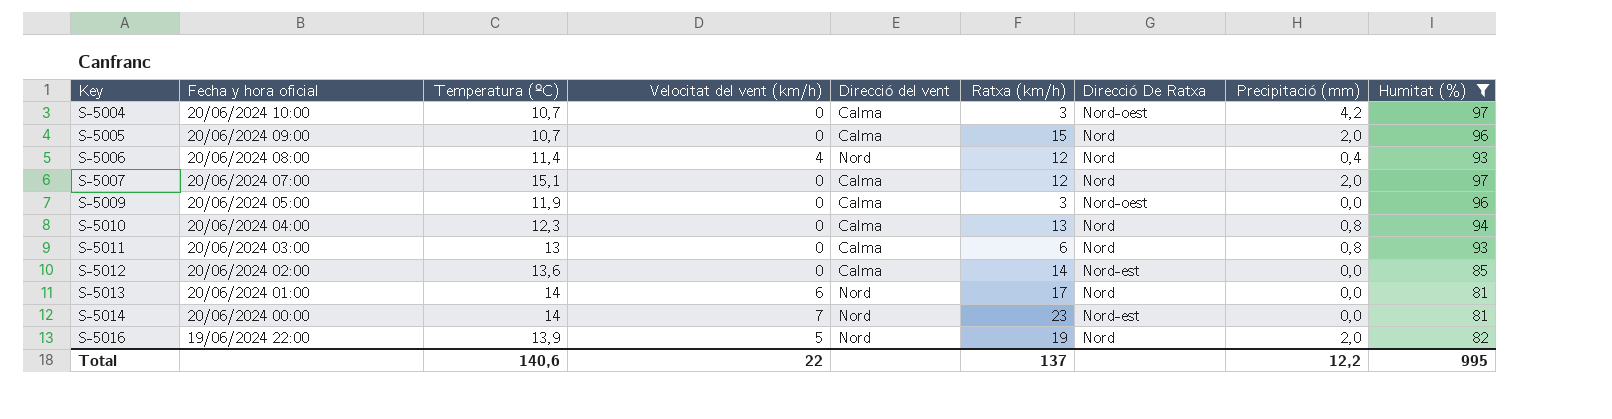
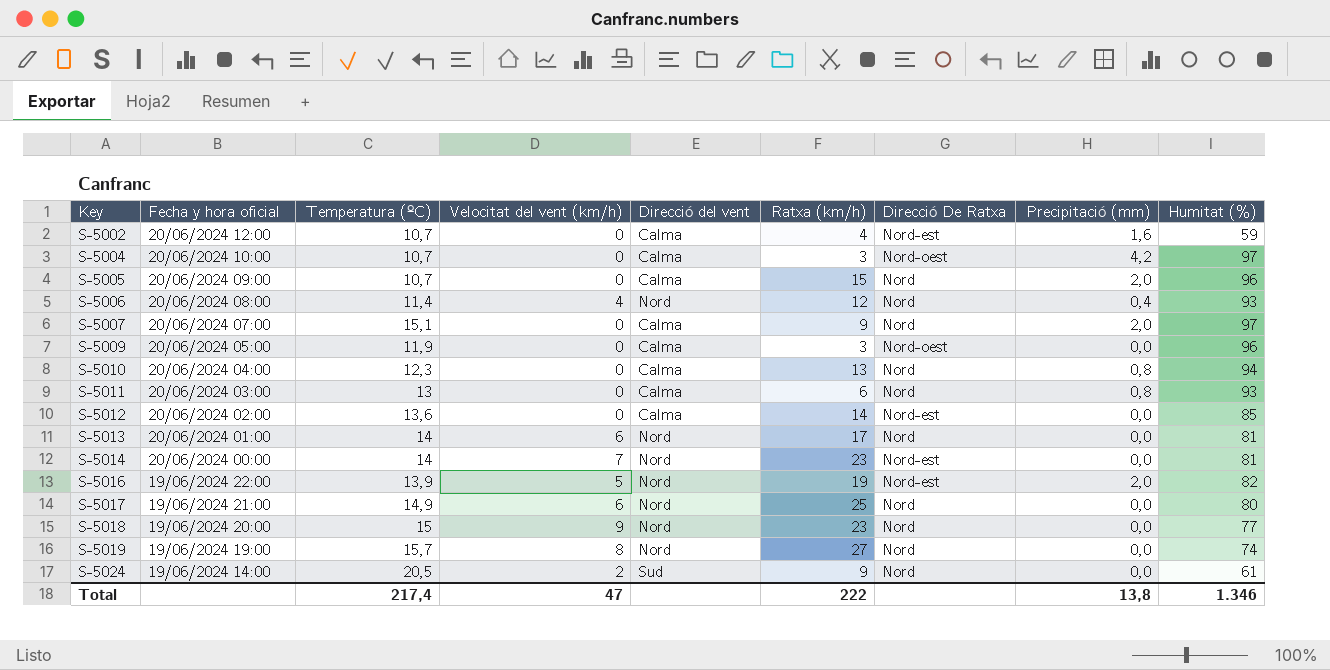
filter: Humitat (%) >= 81 -> none
S-5007 | Ratxa (km/h): 12 -> 9
S-5016 | Direcció De Ratxa: Nord -> Nord-est
Total | Temperatura (ºC): 140,6 -> 217,4
Total | Velocitat del vent (km/h): 22 -> 47
Total | Ratxa (km/h): 137 -> 222
Total | Precipitació (mm): 12,2 -> 13,8
Total | Humitat (%): 995 -> 1.346

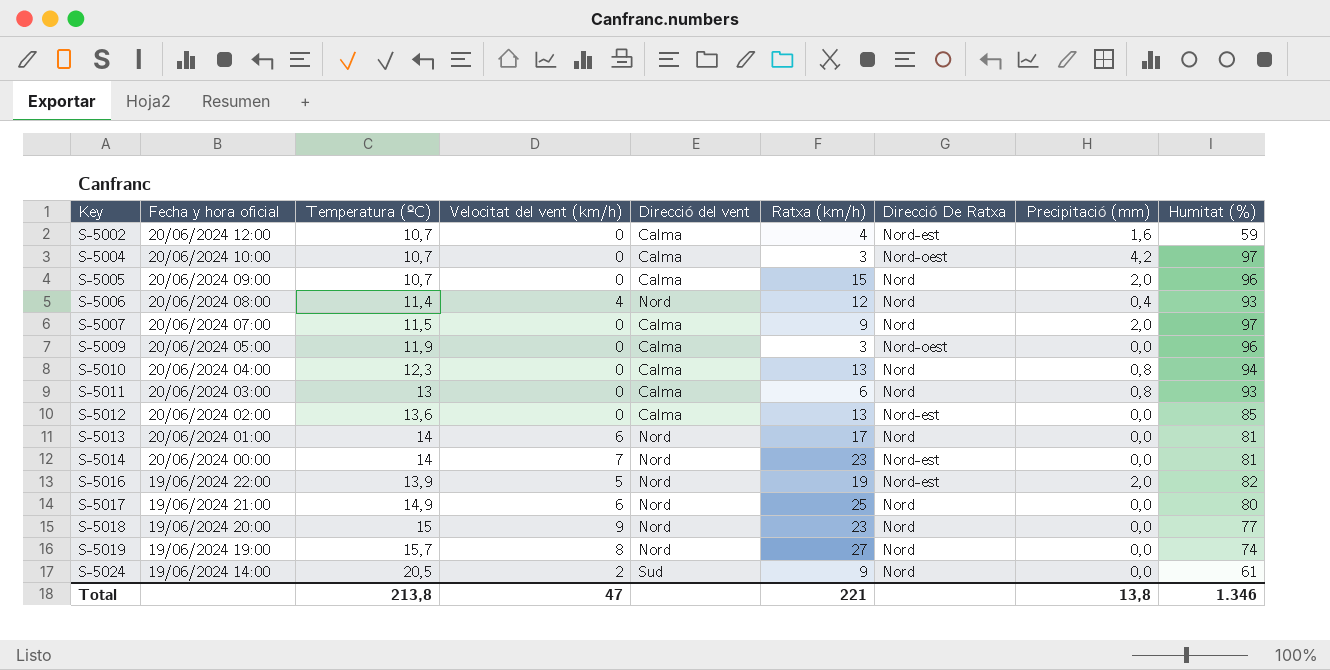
S-5007 | Temperatura (ºC): 15,1 -> 11,5
S-5012 | Ratxa (km/h): 14 -> 13
Total | Temperatura (ºC): 217,4 -> 213,8
Total | Ratxa (km/h): 222 -> 221

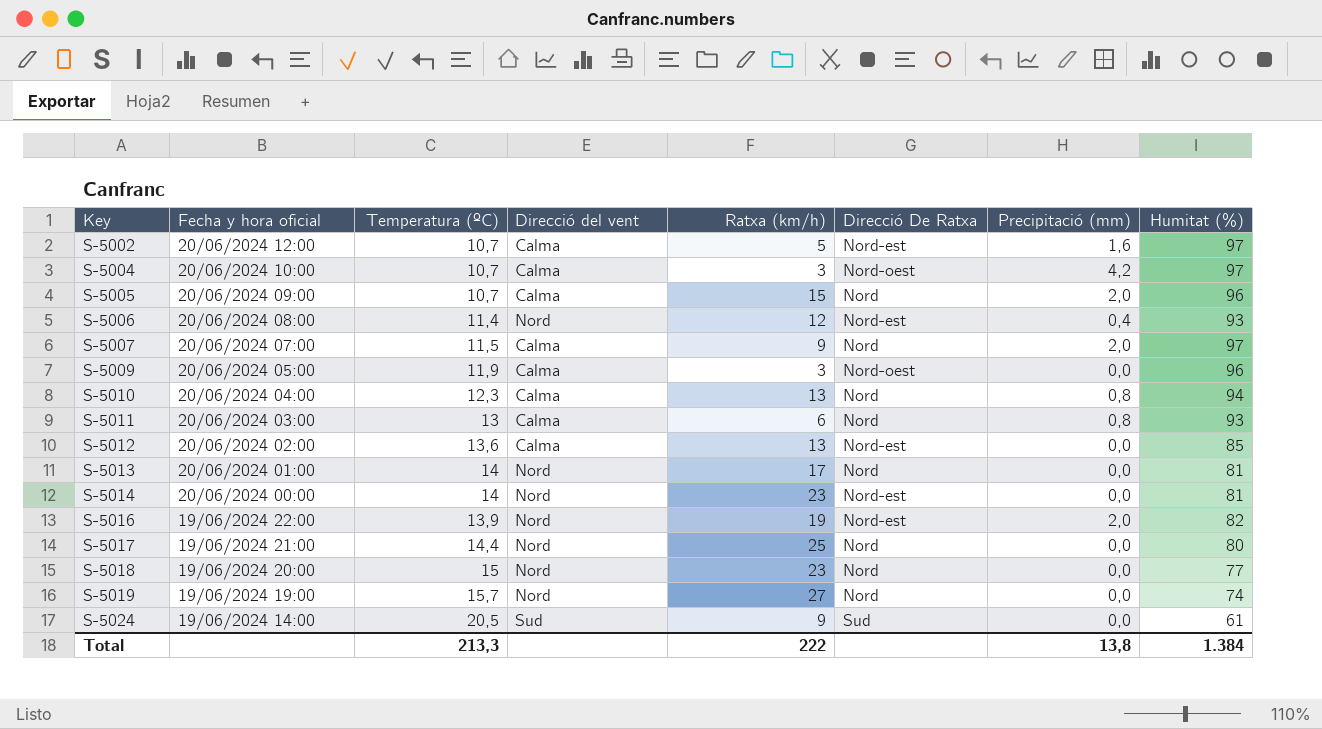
column Velocitat del vent (km/h) | position: 4 -> none
S-5002 | Ratxa (km/h): 4 -> 5
S-5002 | Humitat (%): 59 -> 97
S-5006 | Direcció De Ratxa: Nord -> Nord-est
S-5017 | Temperatura (ºC): 14,9 -> 14,4
S-5024 | Direcció De Ratxa: Nord -> Sud
Total | Temperatura (ºC): 213,8 -> 213,3
Total | Ratxa (km/h): 221 -> 222
Total | Humitat (%): 1.346 -> 1.384

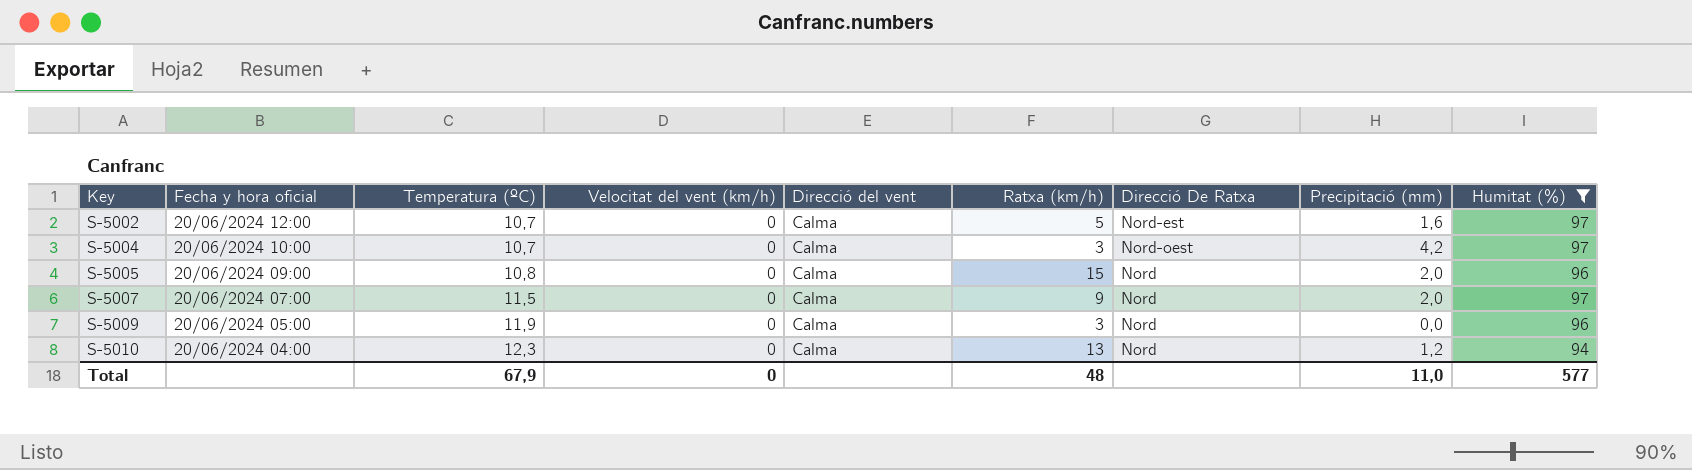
filter: none -> Humitat (%) >= 94
column Velocitat del vent (km/h) | position: none -> 4
S-5005 | Temperatura (ºC): 10,7 -> 10,8
S-5009 | Direcció De Ratxa: Nord-oest -> Nord
S-5010 | Precipitació (mm): 0,8 -> 1,2
Total | Temperatura (ºC): 213,3 -> 67,9
Total | Ratxa (km/h): 222 -> 48
Total | Precipitació (mm): 13,8 -> 11,0
Total | Humitat (%): 1.384 -> 577

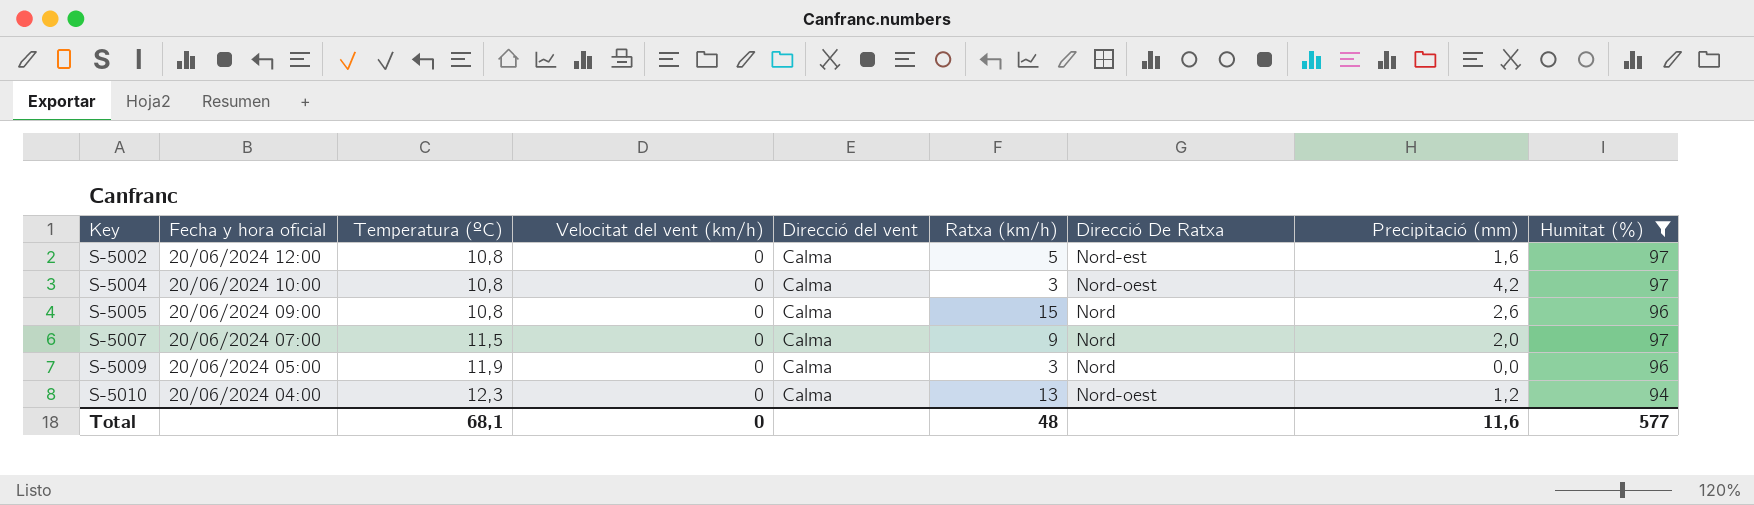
S-5002 | Temperatura (ºC): 10,7 -> 10,8
S-5004 | Temperatura (ºC): 10,7 -> 10,8
S-5005 | Precipitació (mm): 2,0 -> 2,6
S-5010 | Direcció De Ratxa: Nord -> Nord-oest
Total | Temperatura (ºC): 67,9 -> 68,1
Total | Precipitació (mm): 11,0 -> 11,6

